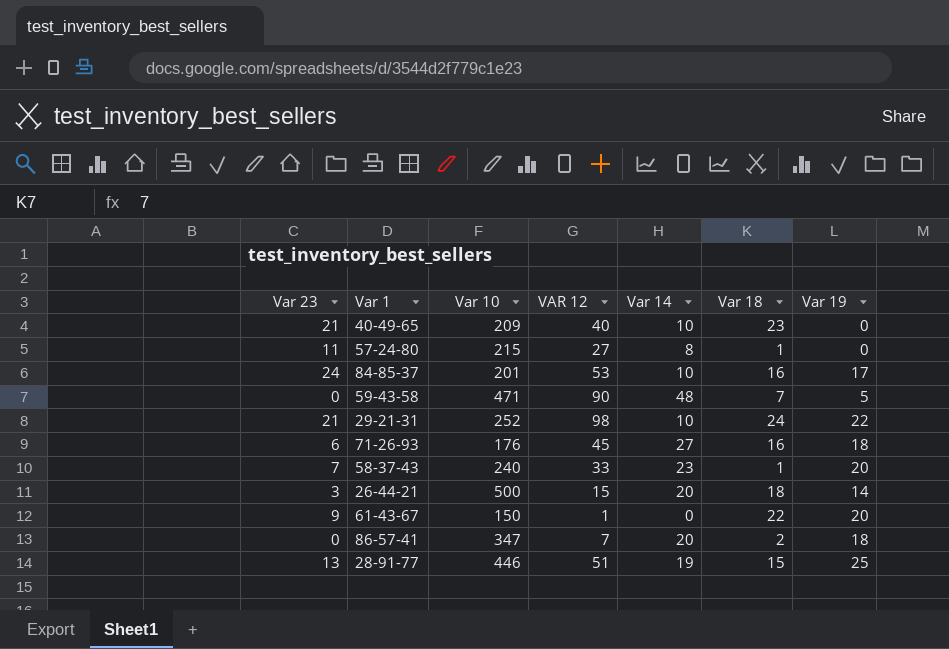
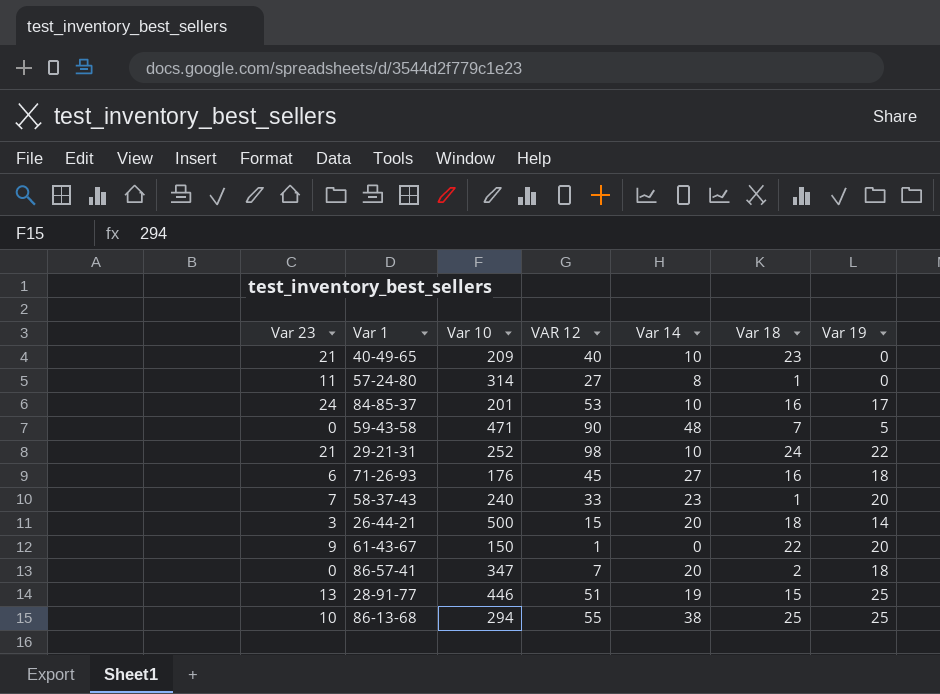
57-24-80 | Var 10: 215 -> 314
row 86-13-68: none -> 10 | 294 | 55 | 38 | 25 | 25

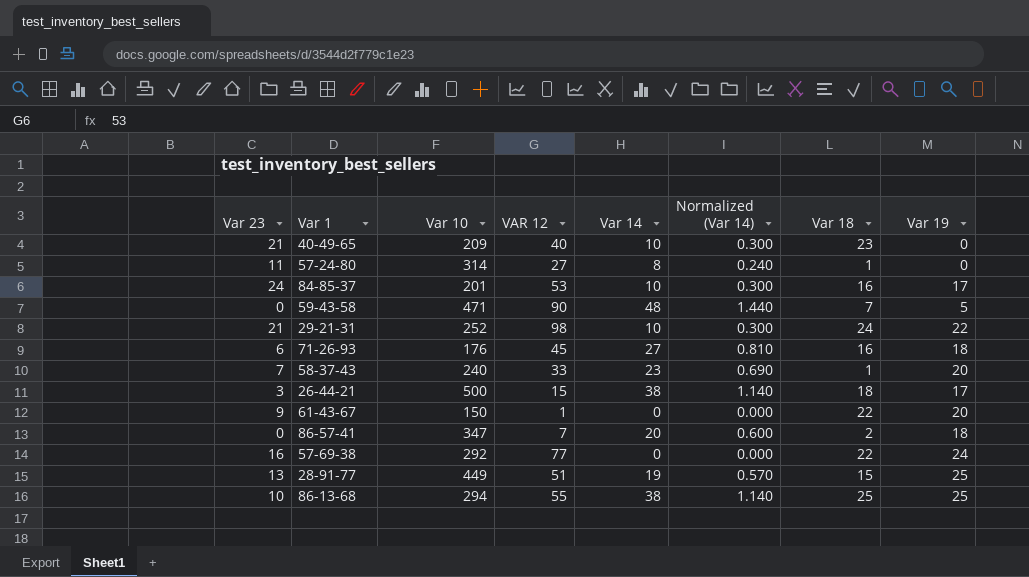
column Normalized (Var 14) | formula: none -> [Var 14] * 0.03
26-44-21 | Var 14: 20 -> 38
26-44-21 | Var 19: 14 -> 17
row 57-69-38: none -> 16 | 292 | 77 | 0 | 0.000 | 22 | 24
28-91-77 | Var 10: 446 -> 449

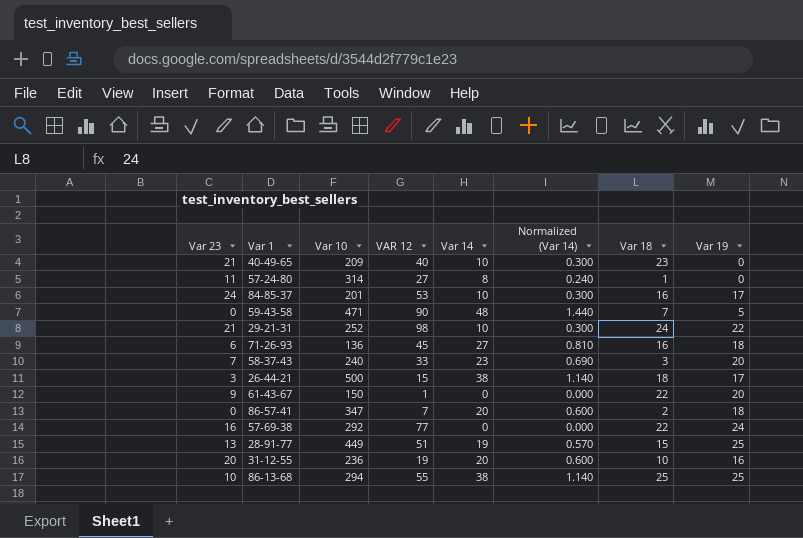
71-26-93 | Var 10: 176 -> 136
58-37-43 | Var 18: 1 -> 3
row 31-12-55: none -> 20 | 236 | 19 | 20 | 0.600 | 10 | 16

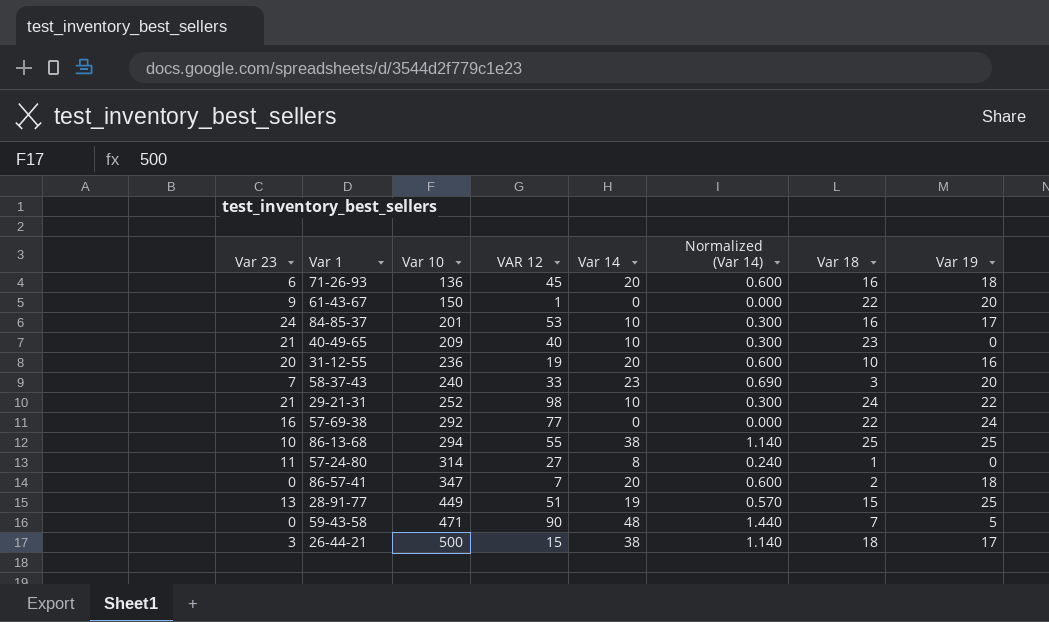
row order: none -> Var 10 ascending
71-26-93 | Var 14: 27 -> 20
71-26-93 | Normalized (Var 14): 0.810 -> 0.600

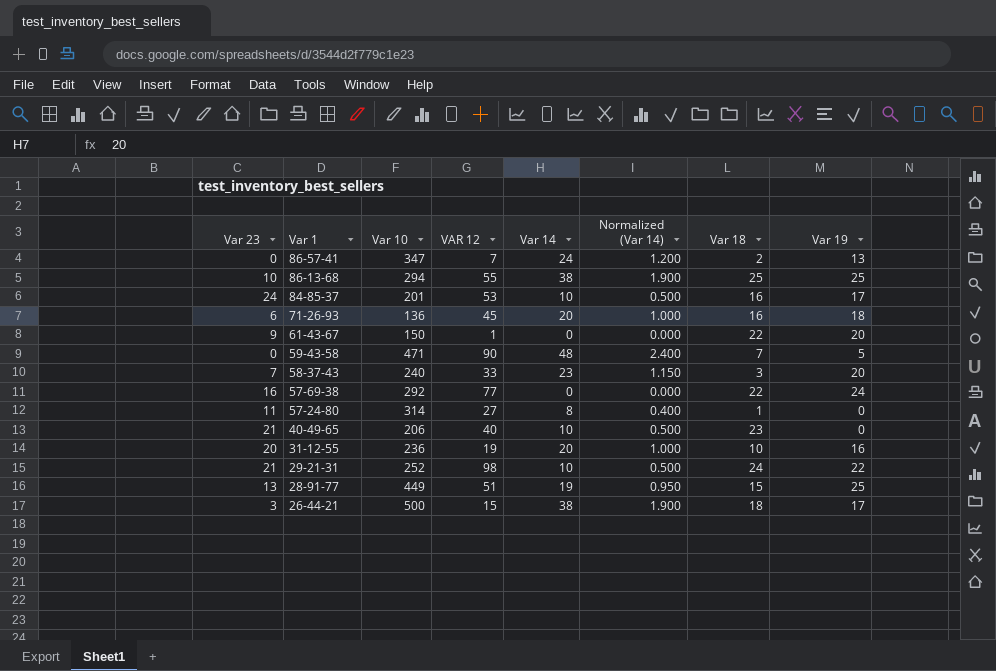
row order: Var 10 ascending -> Var 1 descending
column Normalized (Var 14) | formula: [Var 14] * 0.03 -> [Var 14] * 0.05
86-57-41 | Var 14: 20 -> 24
86-57-41 | Var 19: 18 -> 13
40-49-65 | Var 10: 209 -> 206

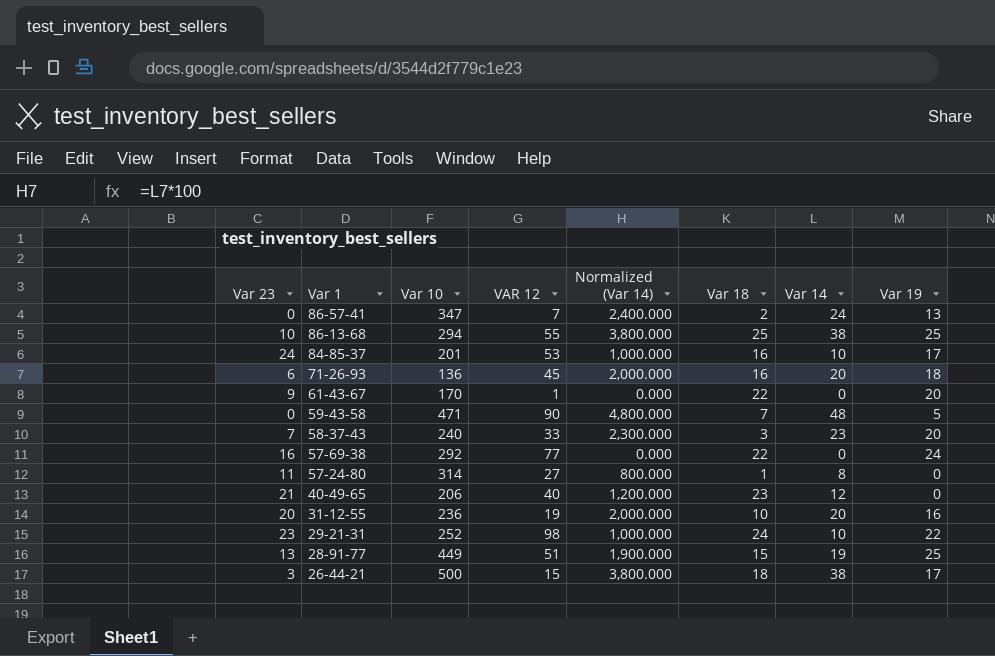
column Normalized (Var 14) | formula: [Var 14] * 0.05 -> [Var 14] * 100
column Var 14 | position: 5 -> 7
61-43-67 | Var 10: 150 -> 170
40-49-65 | Var 14: 10 -> 12
29-21-31 | Var 23: 21 -> 23

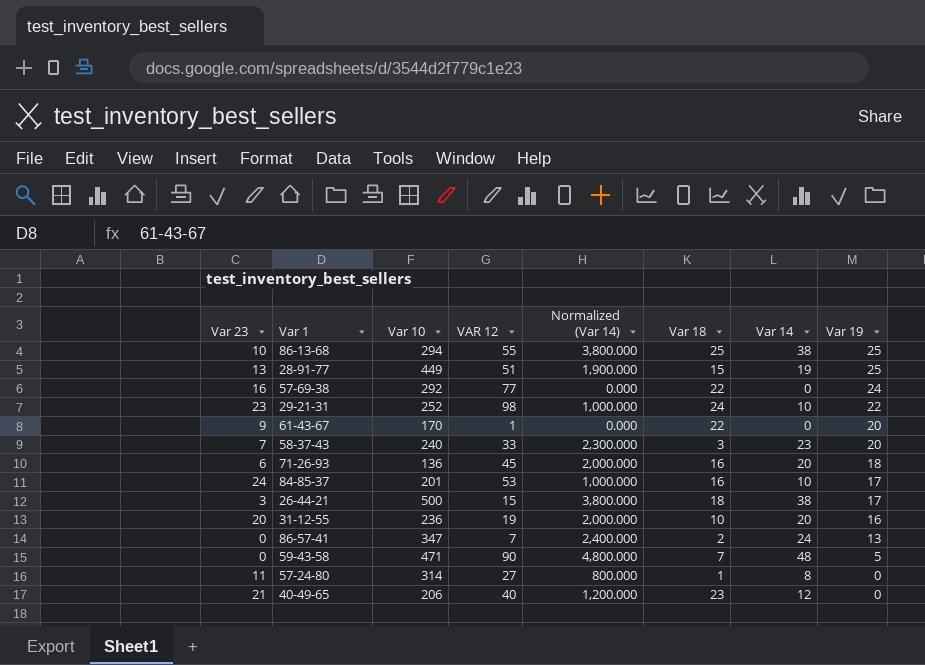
row order: Var 1 descending -> Var 19 descending

